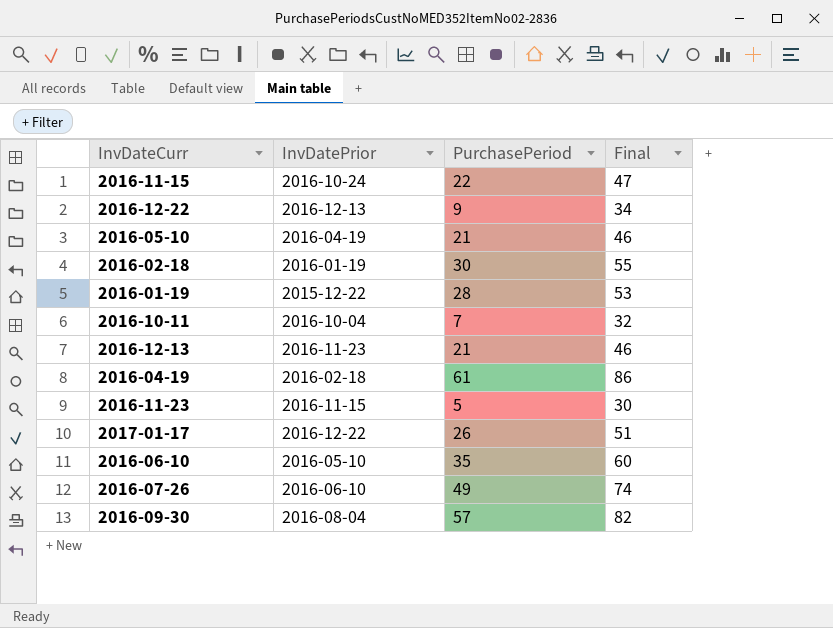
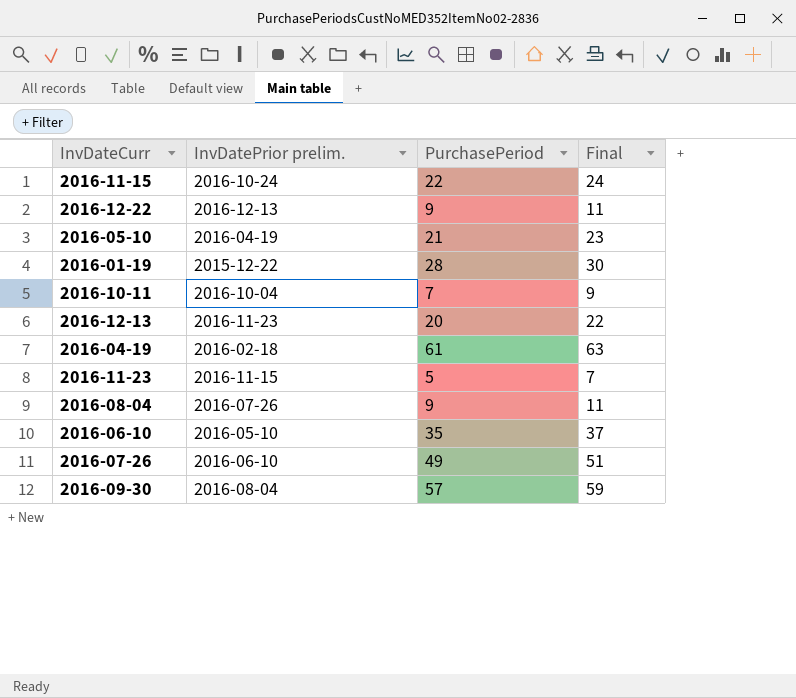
column name: InvDatePrior -> InvDatePrior prelim.
column Final | formula: [PurchasePeriod] + 25 -> [PurchasePeriod] + 2
row 2016-02-18: 2016-01-19 | 30 | 55 -> none
row 2017-01-17: 2016-12-22 | 26 | 51 -> none
2016-12-13 | PurchasePeriod: 21 -> 20
row 2016-08-04: none -> 2016-07-26 | 9 | 11

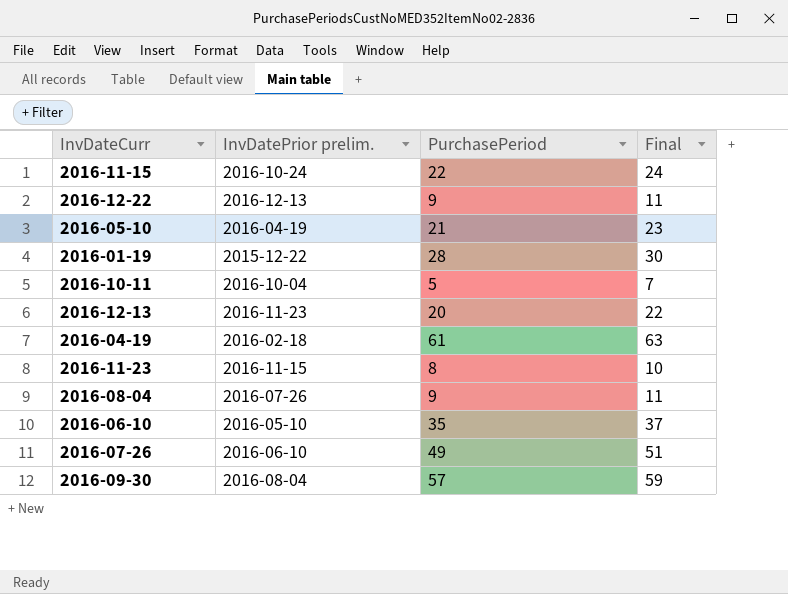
2016-10-11 | PurchasePeriod: 7 -> 5
2016-10-11 | Final: 9 -> 7
2016-11-23 | PurchasePeriod: 5 -> 8
2016-11-23 | Final: 7 -> 10

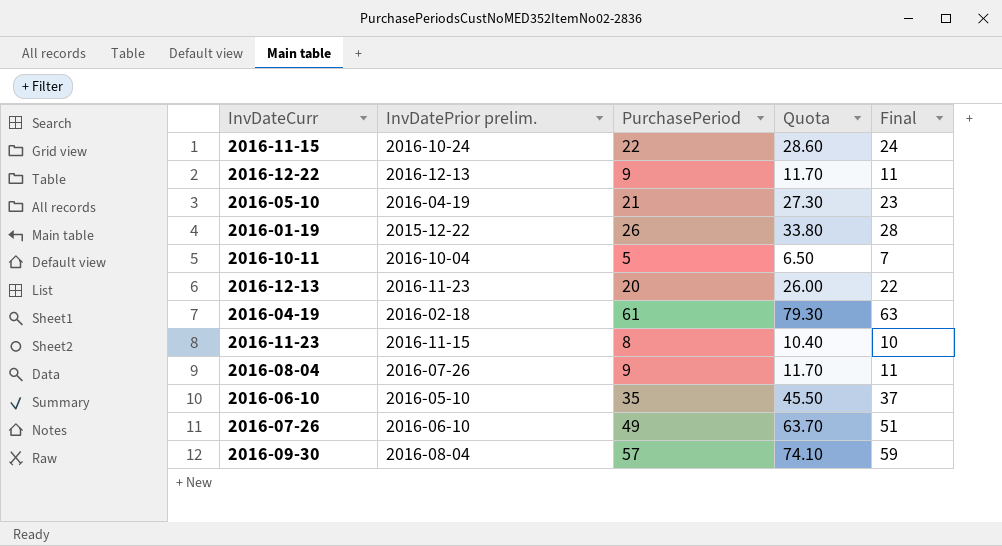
column Quota | formula: none -> [PurchasePeriod] * 1.3
2016-01-19 | PurchasePeriod: 28 -> 26
2016-01-19 | Final: 30 -> 28

